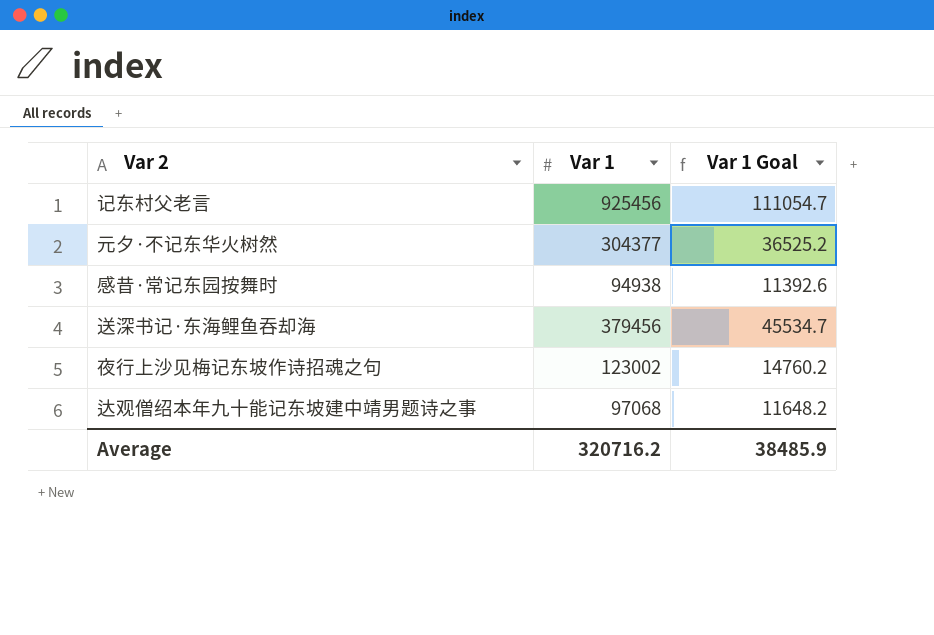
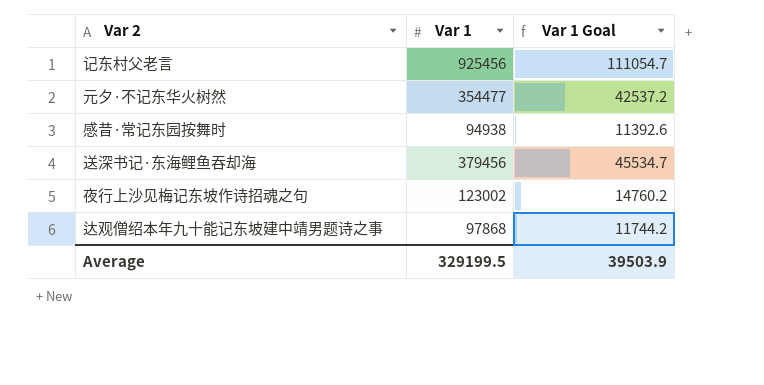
元夕·不记东华火树然 | Var 1: 304377 -> 354477
元夕·不记东华火树然 | Var 1 Goal: 36525.2 -> 42537.2
达观僧绍本年九十能记东坡建中靖男题诗之事 | Var 1: 97068 -> 97868
达观僧绍本年九十能记东坡建中靖男题诗之事 | Var 1 Goal: 11648.2 -> 11744.2
Average | Var 1: 320716.2 -> 329199.5
Average | Var 1 Goal: 38485.9 -> 39503.9

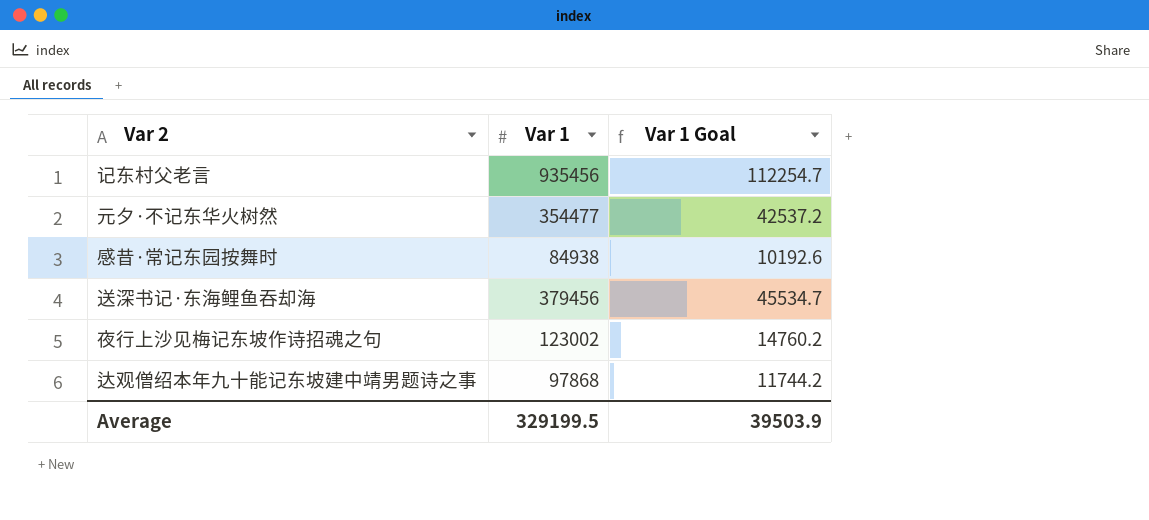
记东村父老言 | Var 1: 925456 -> 935456
记东村父老言 | Var 1 Goal: 111054.7 -> 112254.7
感昔·常记东园按舞时 | Var 1: 94938 -> 84938
感昔·常记东园按舞时 | Var 1 Goal: 11392.6 -> 10192.6

